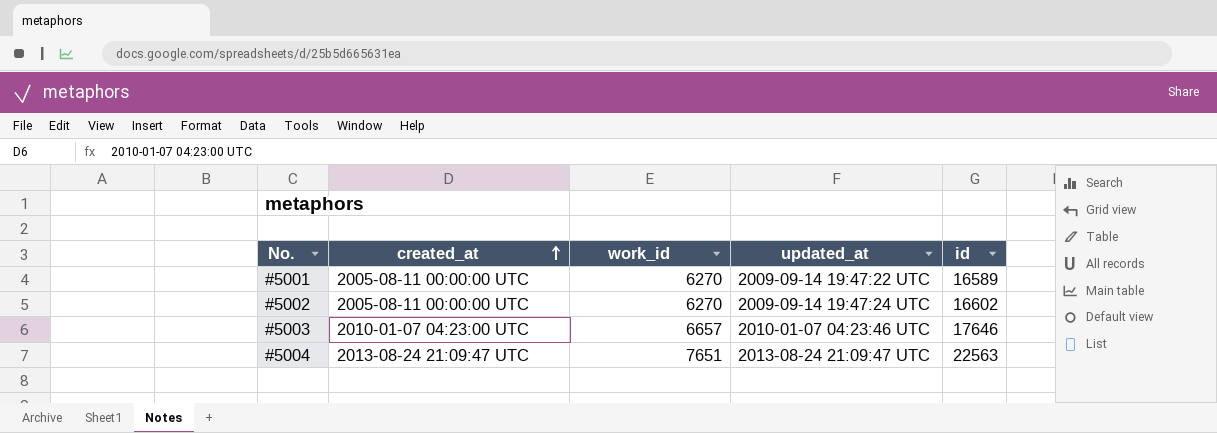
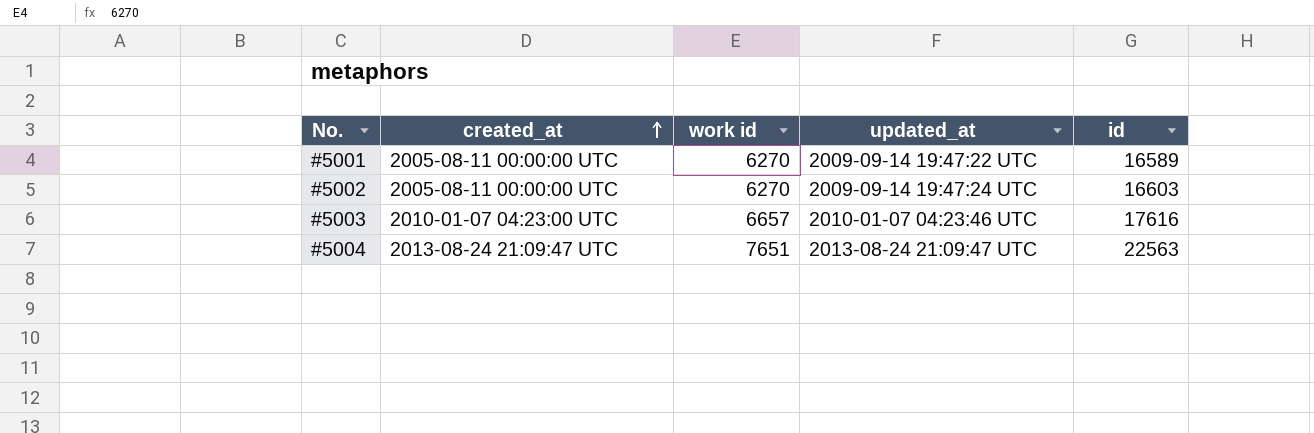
column name: work_id -> work id
#5002 | id: 16602 -> 16603
#5003 | id: 17646 -> 17616

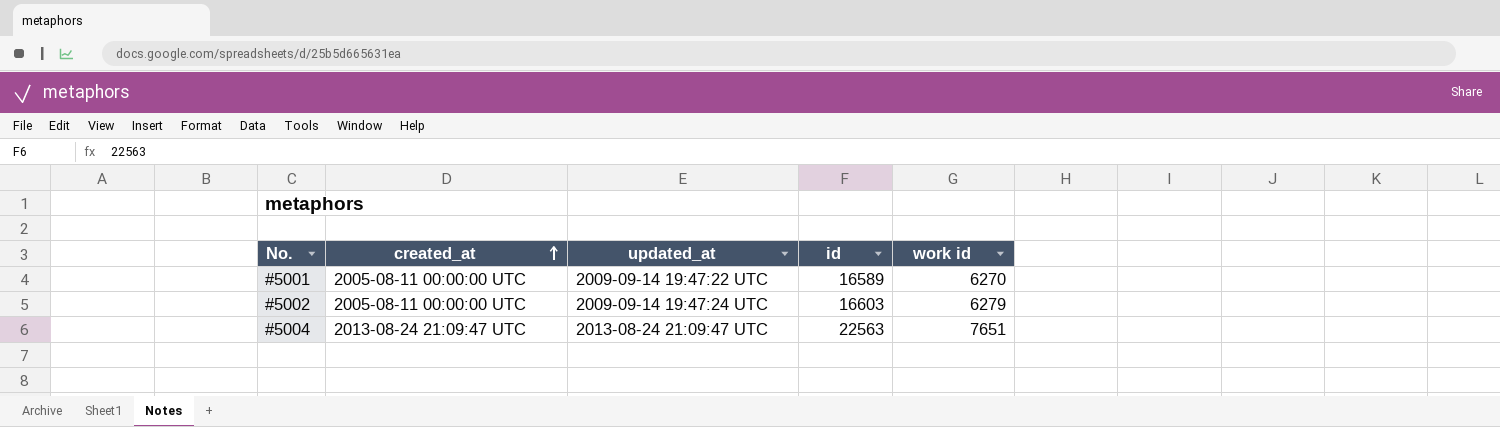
column work id | position: 3 -> 5
row #5003: 2010-01-07 04:23:00 UTC | 6657 | 2010-01-07 04:23:46 UTC | 17616 -> none
#5002 | work id: 6270 -> 6279

